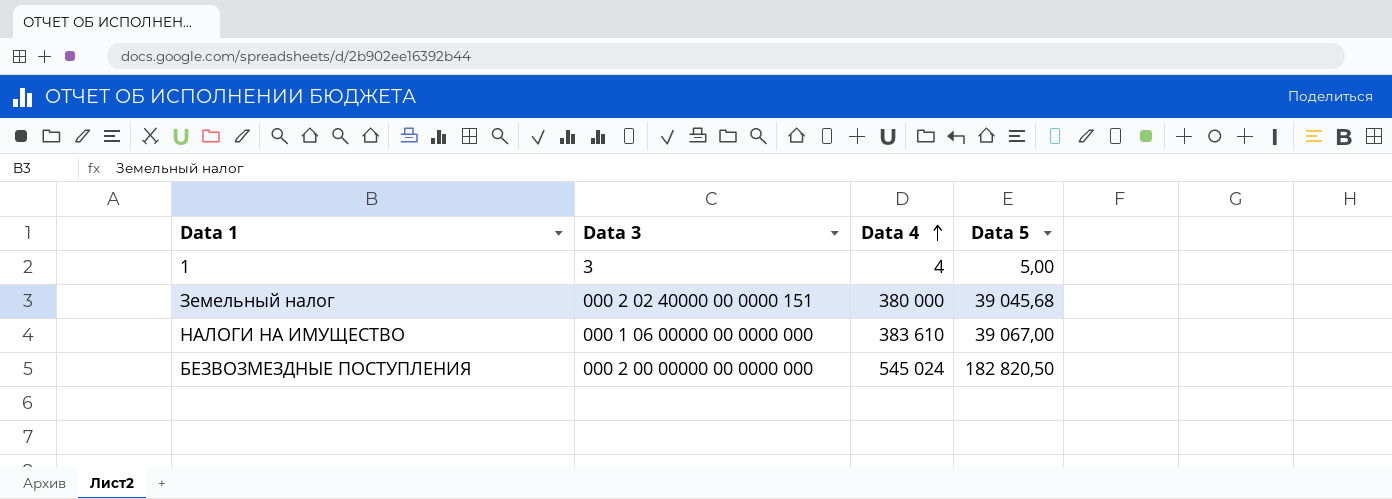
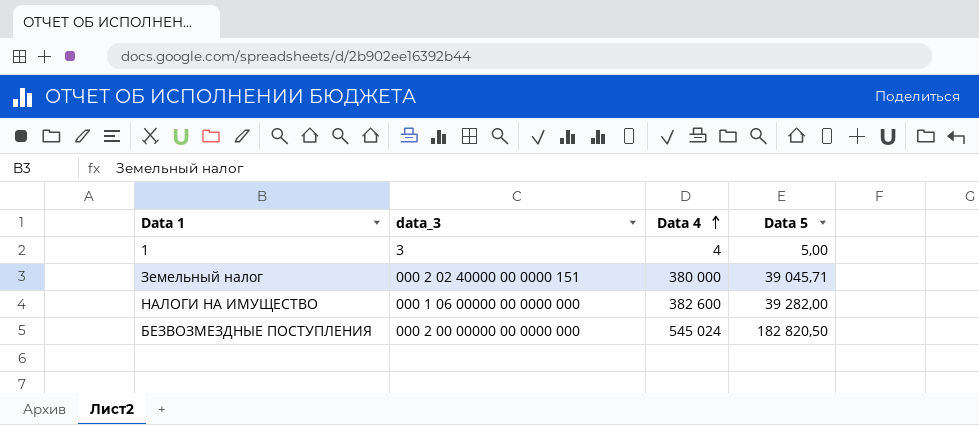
column name: Data 3 -> data_3
Земельный налог | Data 5: 39 045,68 -> 39 045,71
НАЛОГИ НА ИМУЩЕСТВО | Data 4: 383 610 -> 382 600
НАЛОГИ НА ИМУЩЕСТВО | Data 5: 39 067,00 -> 39 282,00

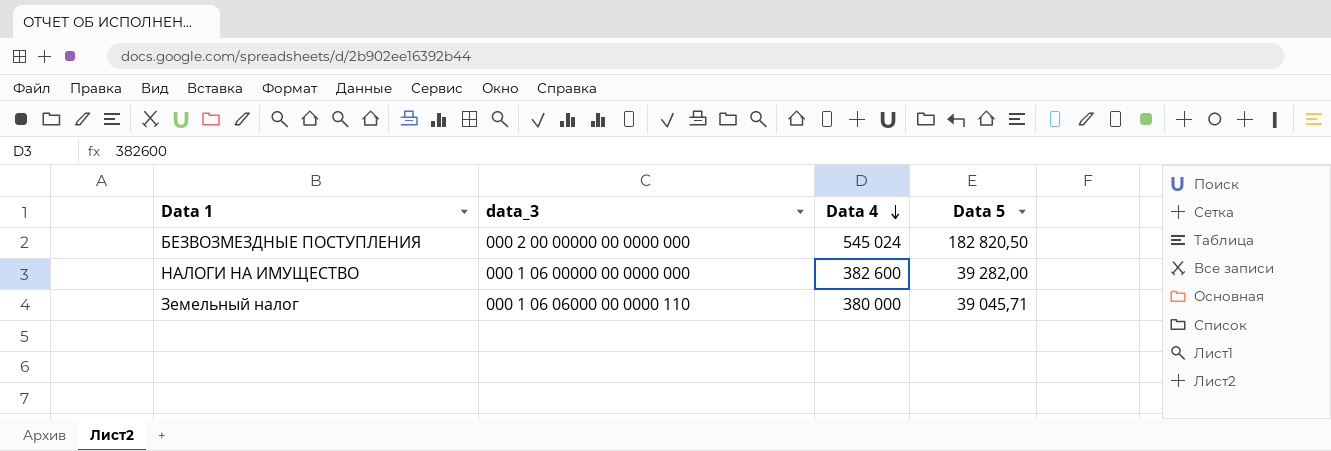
row order: Data 4 ascending -> Data 4 descending
row 1: 3 | 4 | 5,00 -> none
Земельный налог | data_3: 000 2 02 40000 00 0000 151 -> 000 1 06 06000 00 0000 110

